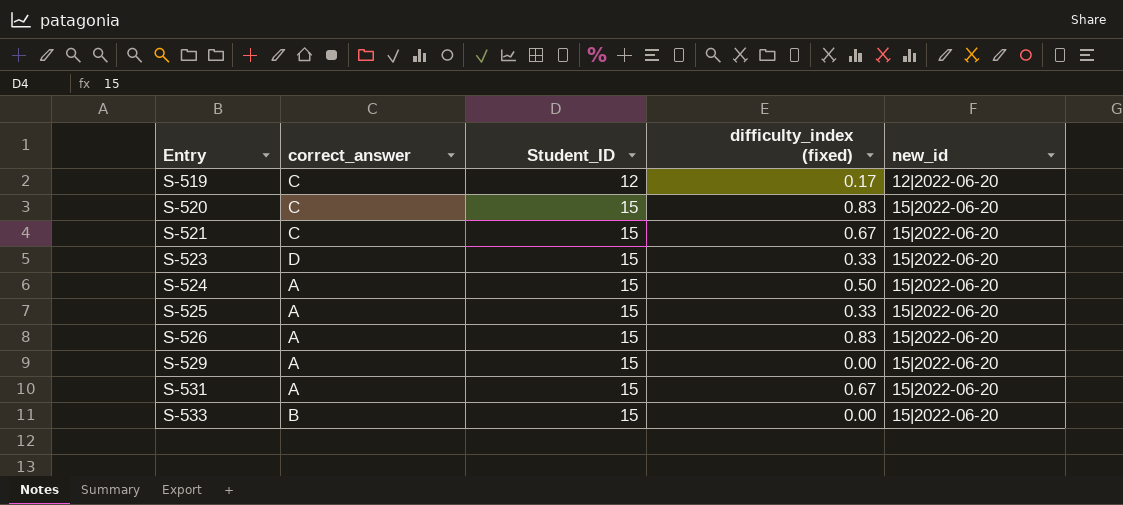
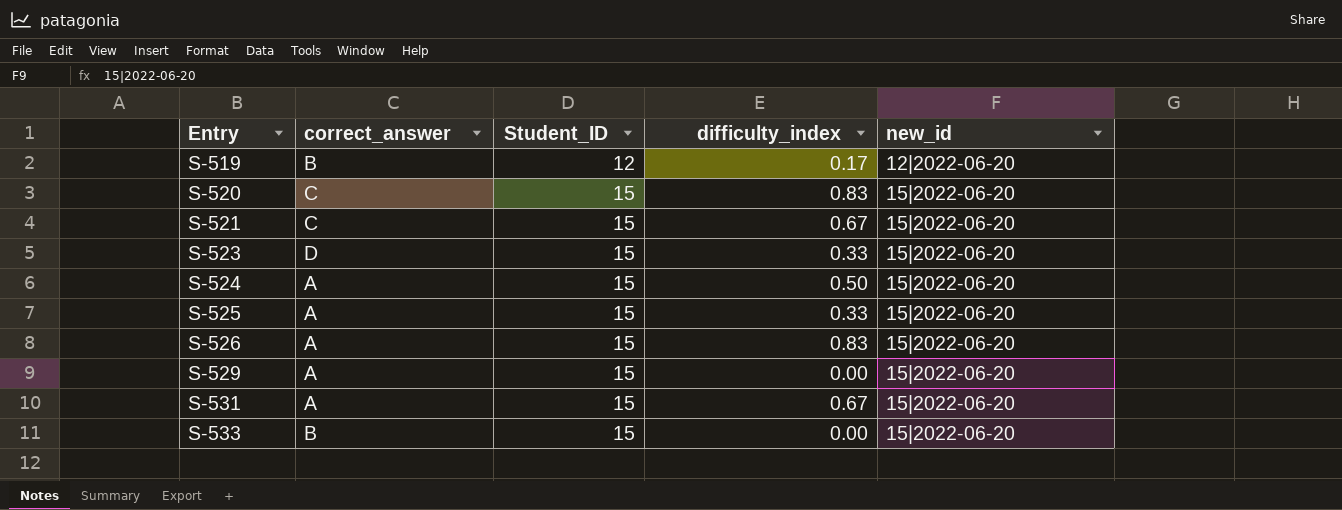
column name: difficulty_index (fixed) -> difficulty_index
S-519 | correct_answer: C -> B

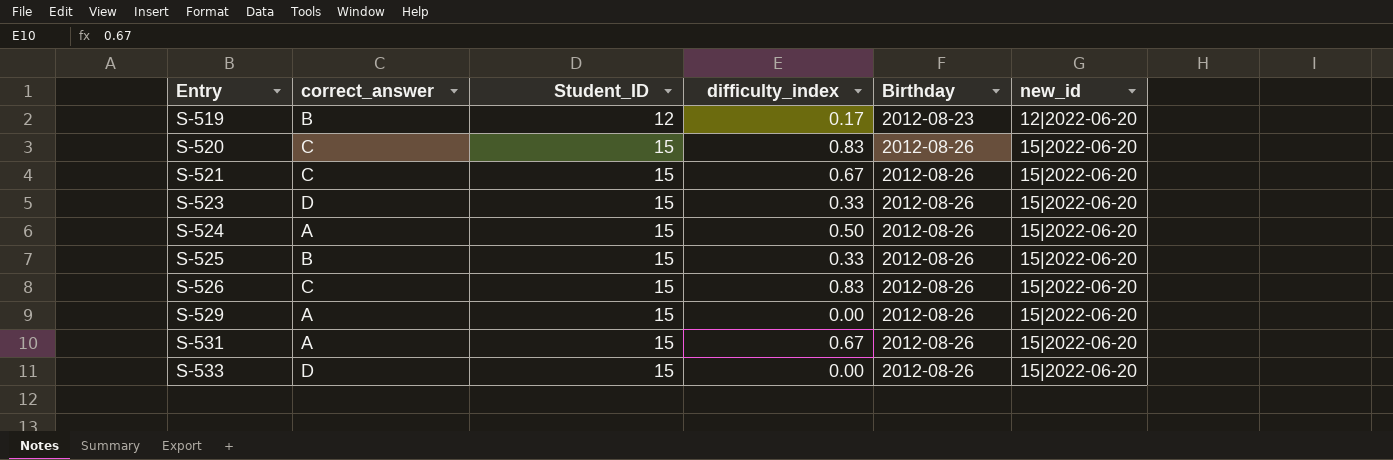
column Birthday | position: none -> 5
S-525 | correct_answer: A -> B
S-526 | correct_answer: A -> C
S-533 | correct_answer: B -> D

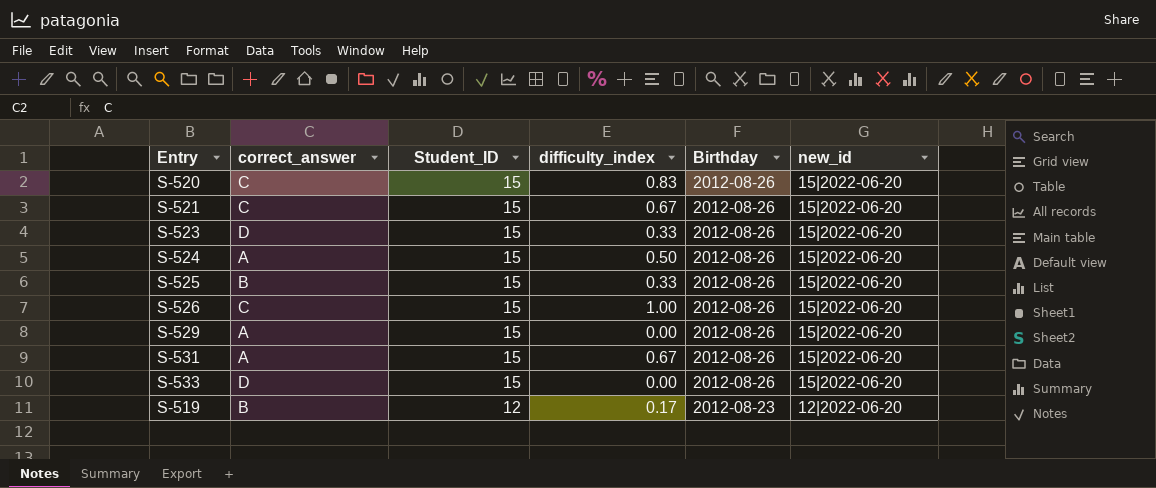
row order: Entry ascending -> Student_ID descending
S-526 | difficulty_index: 0.83 -> 1.00

